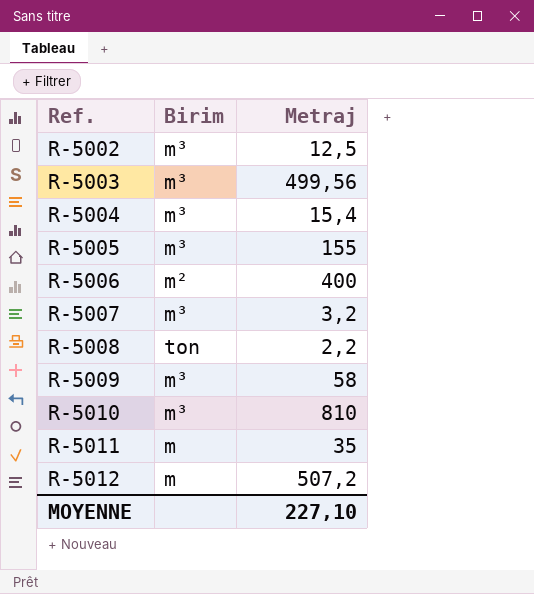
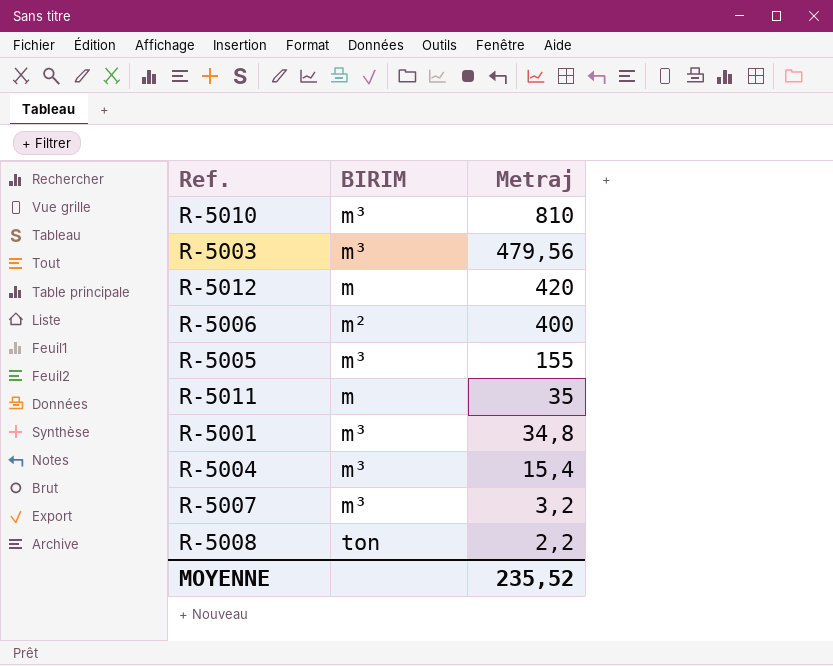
row order: Ref. ascending -> Metraj descending
column name: Birim -> BIRIM
row R-5002: m³ | 12,5 -> none
row R-5009: m³ | 58 -> none
R-5003 | Metraj: 499,56 -> 479,56
R-5012 | Metraj: 507,2 -> 420
row R-5001: none -> m³ | 34,8
MOYENNE | Metraj: 227,10 -> 235,52

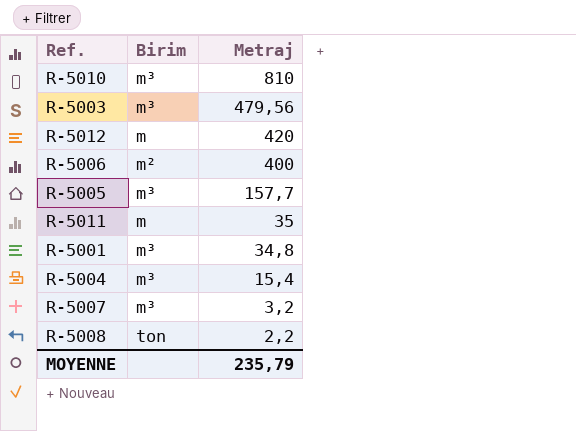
column name: BIRIM -> Birim
R-5005 | Metraj: 155 -> 157,7
MOYENNE | Metraj: 235,52 -> 235,79

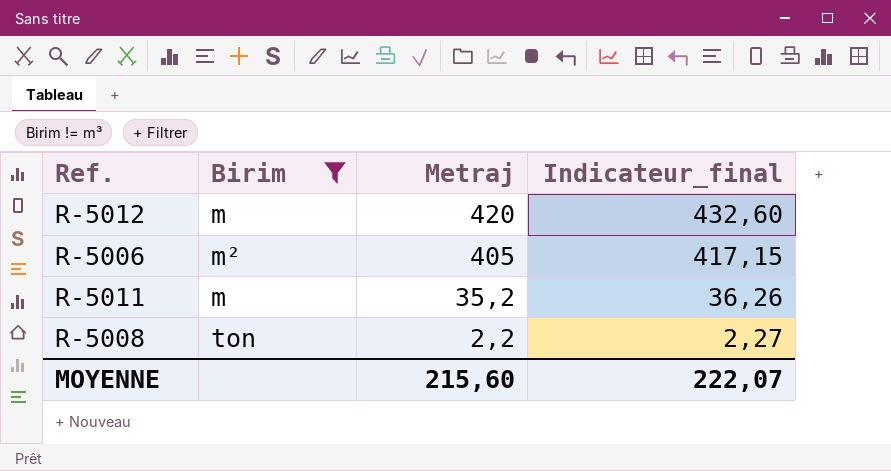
filter: none -> Birim != m³
column Indicateur_final | formula: none -> [Metraj] * 1,03
R-5006 | Metraj: 400 -> 405
R-5011 | Metraj: 35 -> 35,2
MOYENNE | Metraj: 235,79 -> 215,60

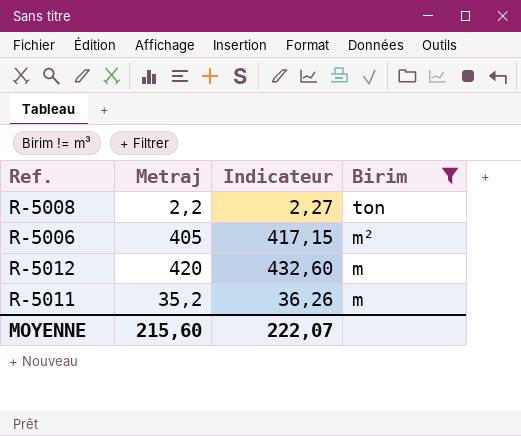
row order: Metraj descending -> Birim descending
column name: Indicateur_final -> Indicateur
column Birim | position: 2 -> 4

